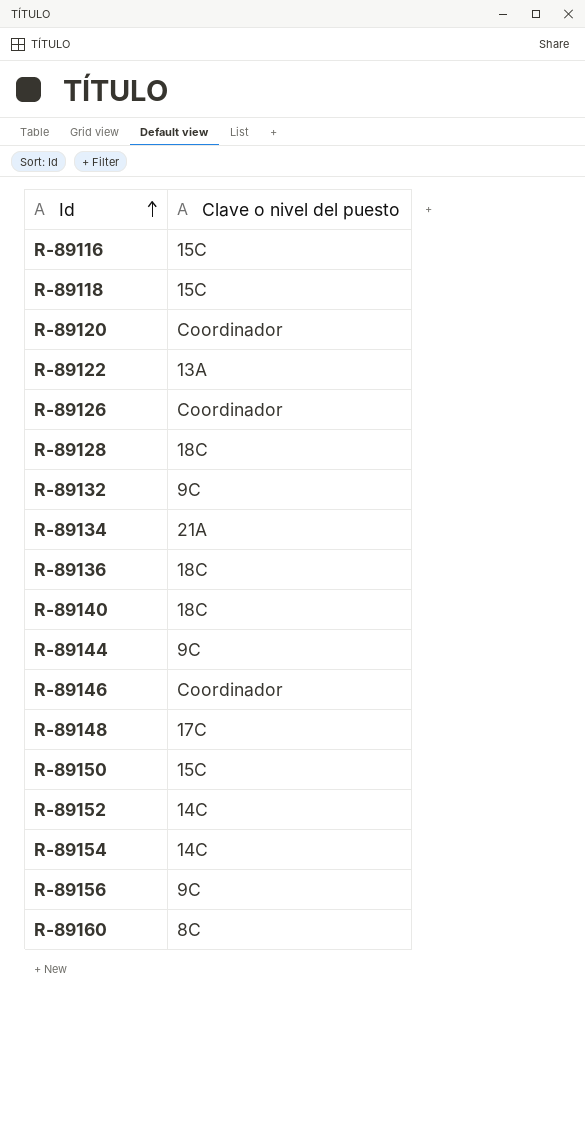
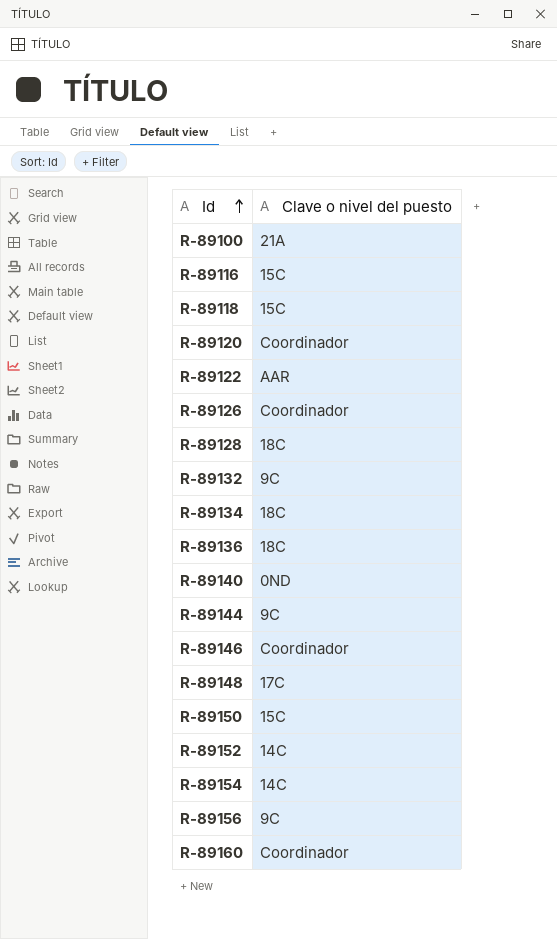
row R-89100: none -> 21A
R-89122 | Clave o nivel del puesto: 13A -> AAR
R-89134 | Clave o nivel del puesto: 21A -> 18C
R-89140 | Clave o nivel del puesto: 18C -> 0ND
R-89160 | Clave o nivel del puesto: 8C -> Coordinador

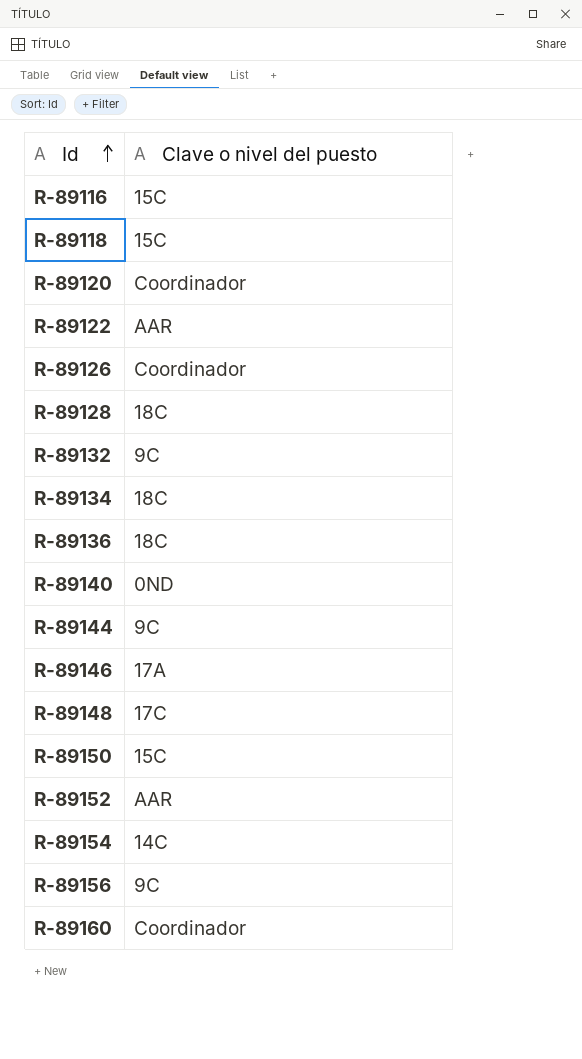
row R-89100: 21A -> none
R-89146 | Clave o nivel del puesto: Coordinador -> 17A
R-89152 | Clave o nivel del puesto: 14C -> AAR

